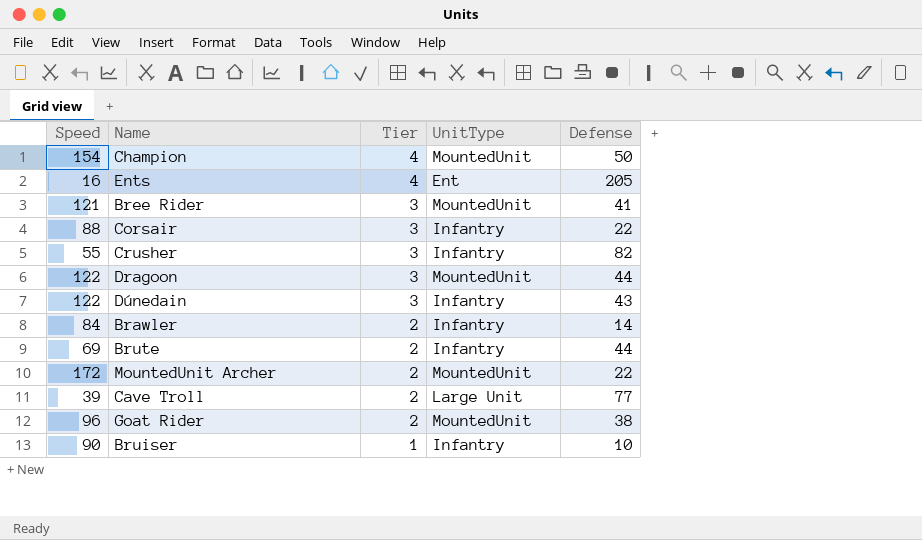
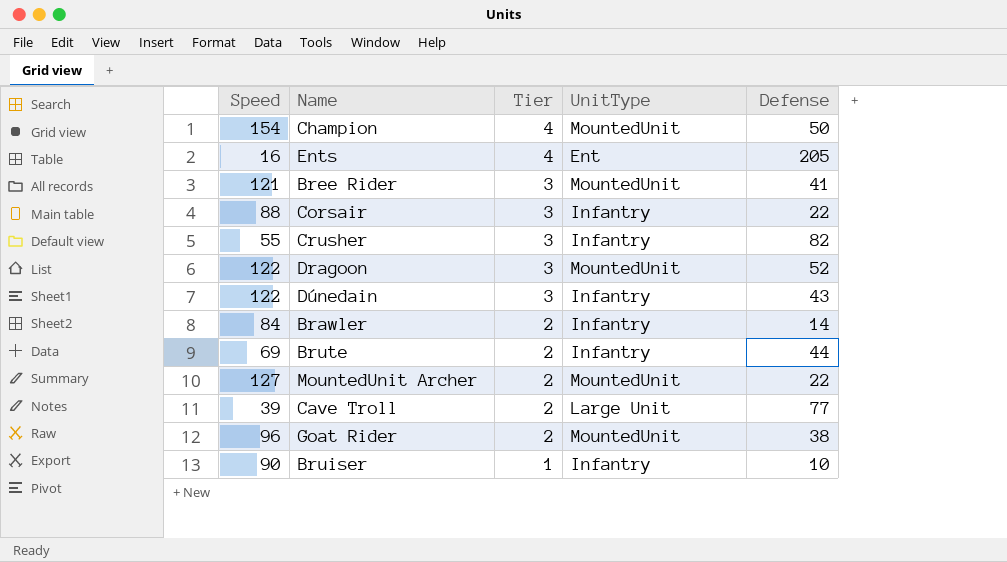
Dragoon | Defense: 44 -> 52
MountedUnit Archer | Speed: 172 -> 127

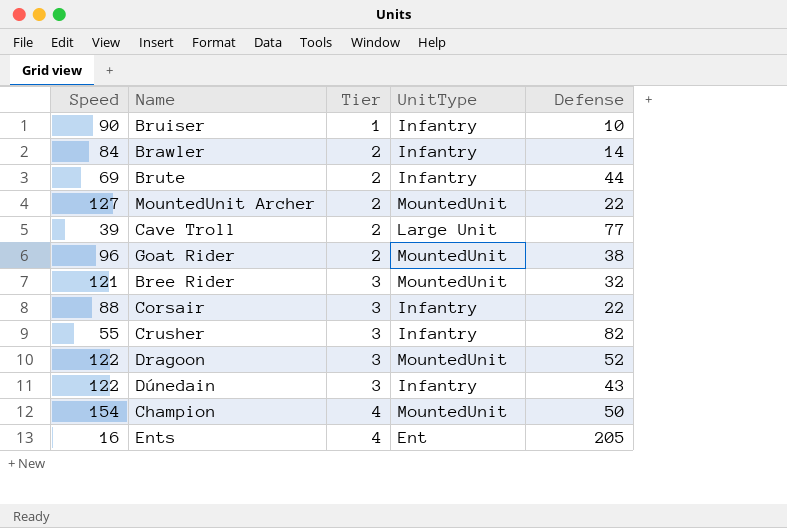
row order: Tier descending -> Tier ascending
Bree Rider | Defense: 41 -> 32

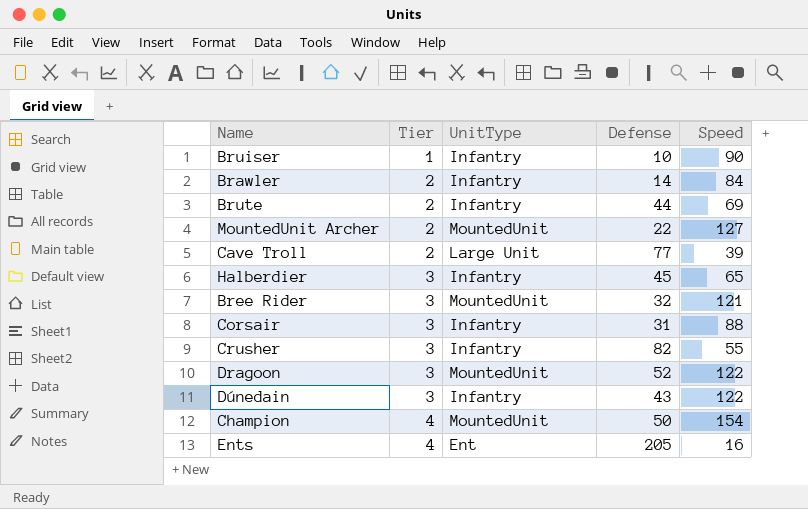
column Speed | position: 1 -> 5
row Goat Rider: 96 | 2 | MountedUnit | 38 -> none
row Halberdier: none -> 3 | Infantry | 45 | 65
Corsair | Defense: 22 -> 31

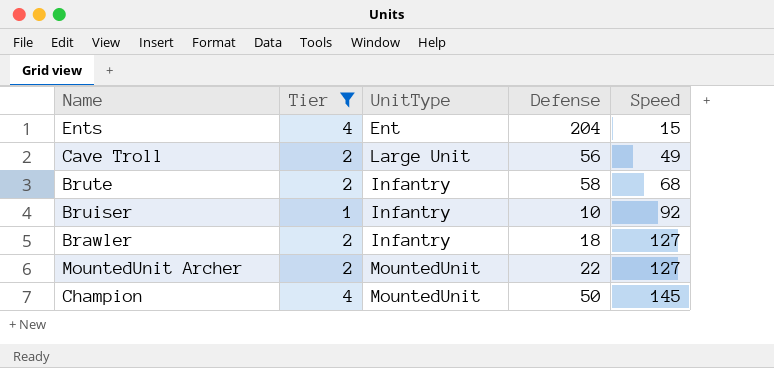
filter: none -> Tier != 3
row order: Tier ascending -> Speed ascending
Ents | Defense: 205 -> 204
Ents | Speed: 16 -> 15
Cave Troll | Defense: 77 -> 56
Cave Troll | Speed: 39 -> 49
Brute | Defense: 44 -> 58
Brute | Speed: 69 -> 68
Bruiser | Speed: 90 -> 92
Brawler | Defense: 14 -> 18
Brawler | Speed: 84 -> 127
Champion | Speed: 154 -> 145

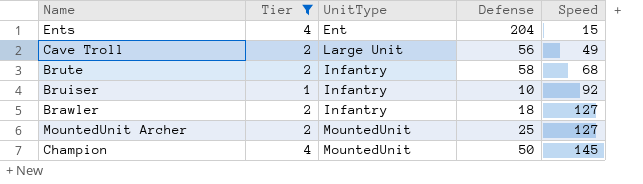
MountedUnit Archer | Defense: 22 -> 25

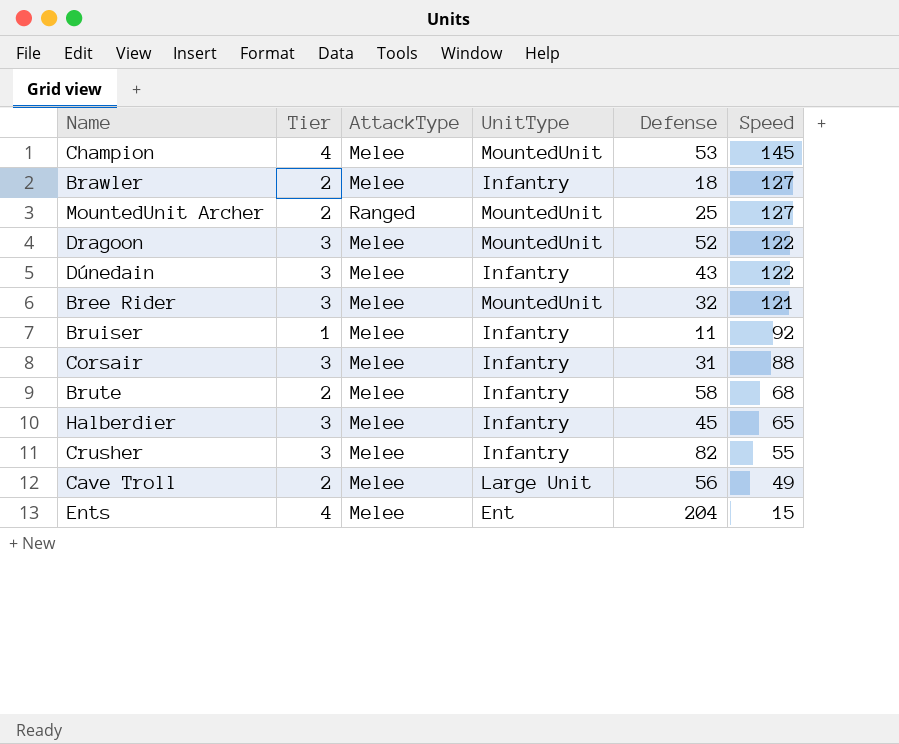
filter: Tier != 3 -> none
row order: Speed ascending -> Speed descending
column AttackType | position: none -> 3
Champion | Defense: 50 -> 53
Bruiser | Defense: 10 -> 11

